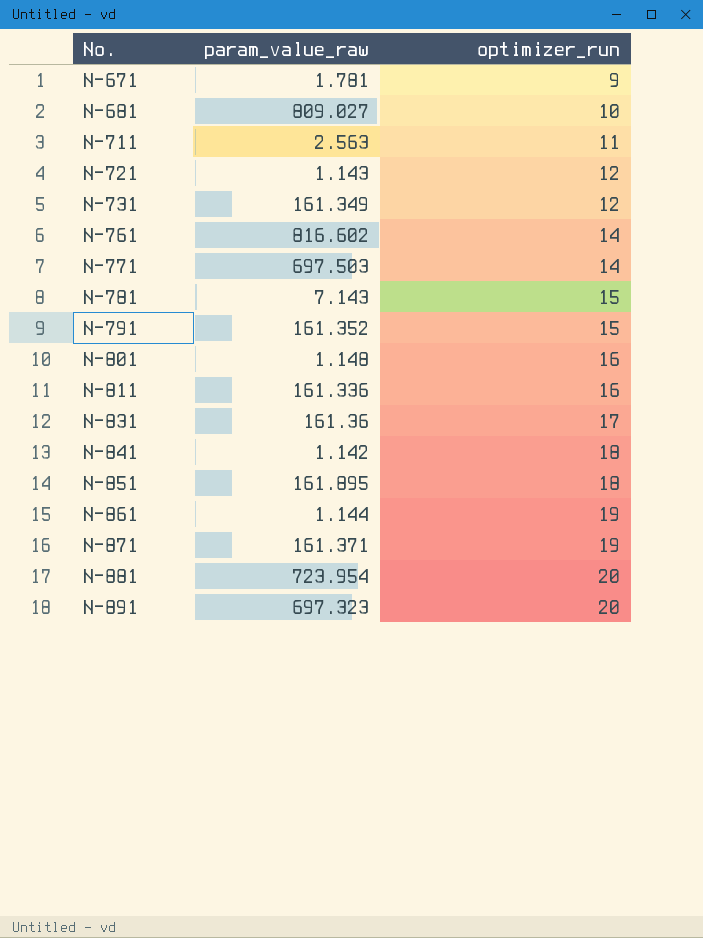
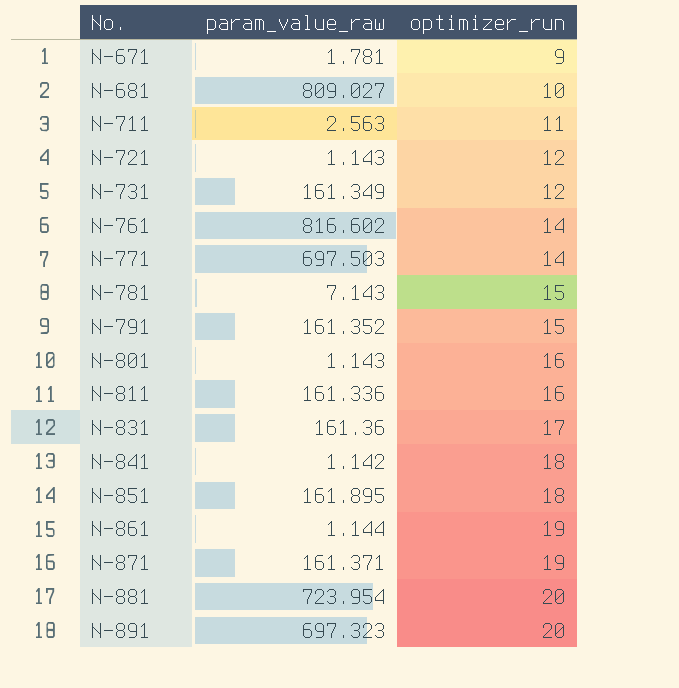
N-801 | param_value_raw: 1.148 -> 1.143

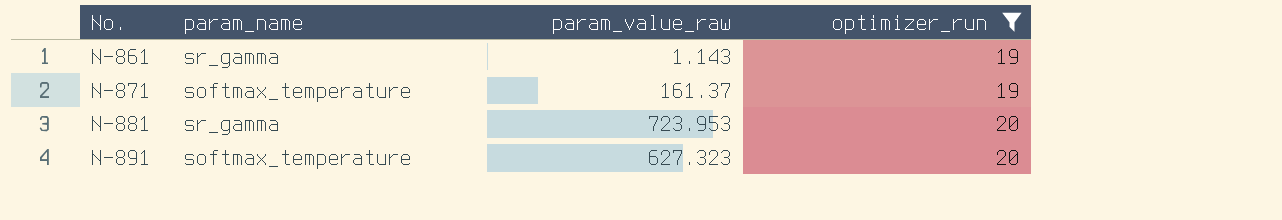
filter: none -> optimizer_run >= 19
column param_name | position: none -> 2
N-861 | param_value_raw: 1.144 -> 1.143
N-871 | param_value_raw: 161.371 -> 161.37
N-881 | param_value_raw: 723.954 -> 723.953
N-891 | param_value_raw: 697.323 -> 627.323

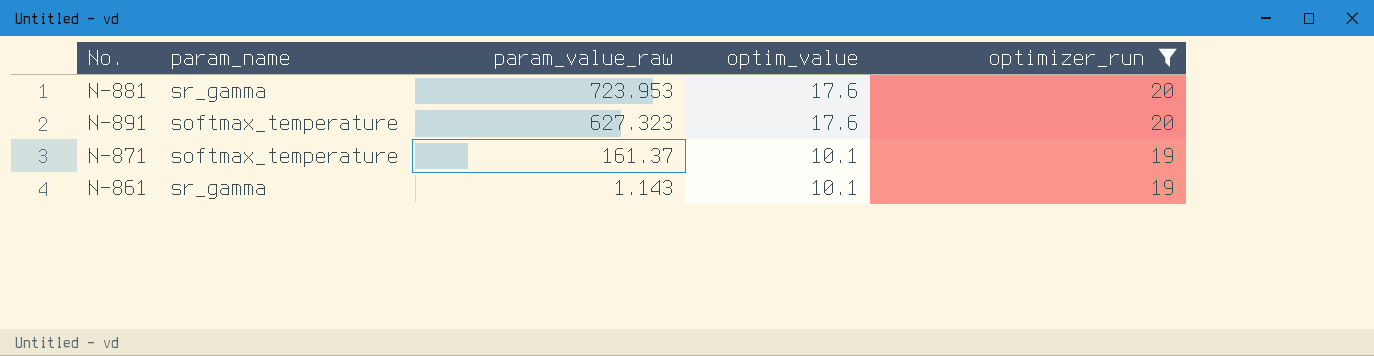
row order: No. ascending -> param_value_raw descending
column optim_value | position: none -> 4

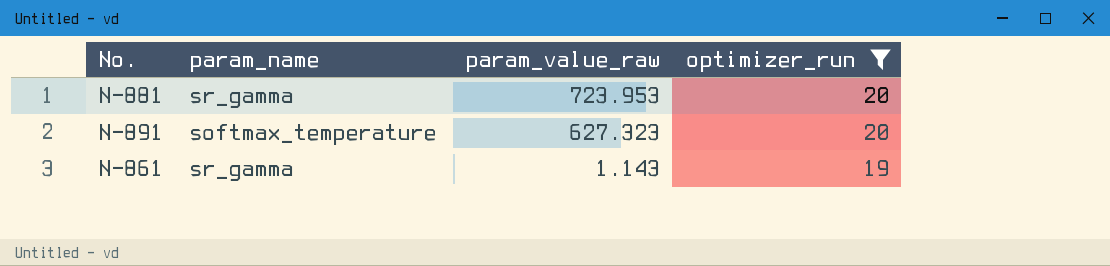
column optim_value | position: 4 -> none
row N-871: softmax_temperature | 161.37 | 10.1 | 19 -> none

